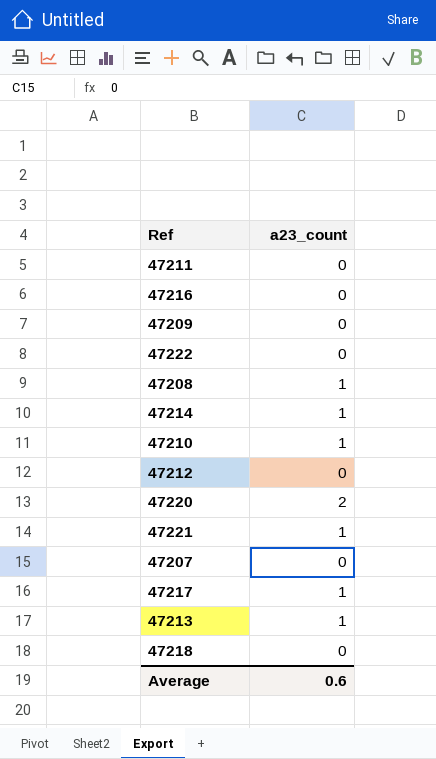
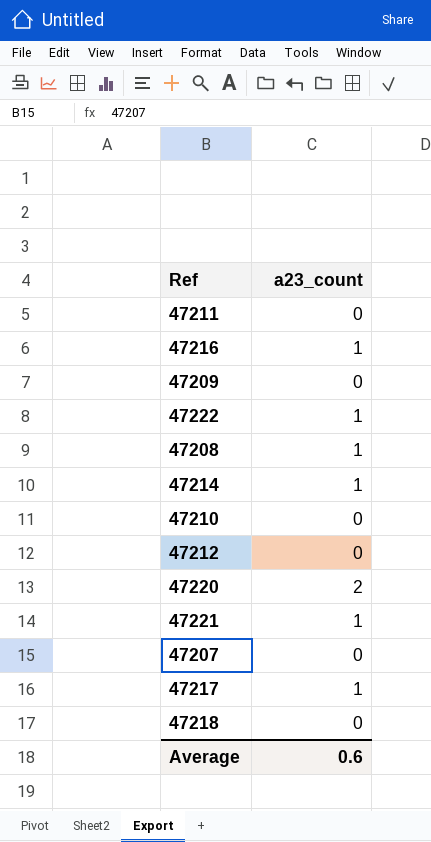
row 47213: 1 -> none
47216 | a23_count: 0 -> 1
47222 | a23_count: 0 -> 1
47210 | a23_count: 1 -> 0

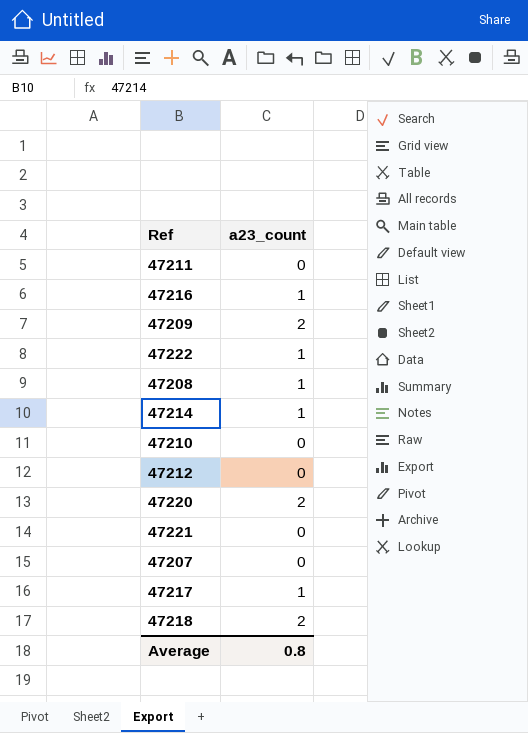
47209 | a23_count: 0 -> 2
47221 | a23_count: 1 -> 0
47218 | a23_count: 0 -> 2
Average | a23_count: 0.6 -> 0.8

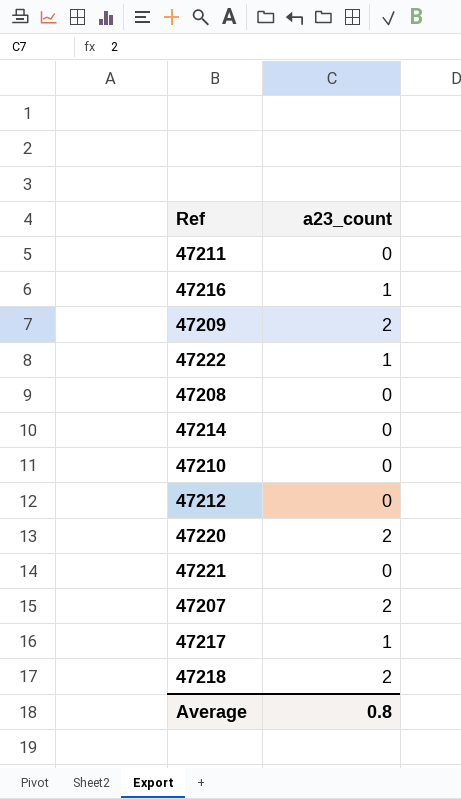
47208 | a23_count: 1 -> 0
47214 | a23_count: 1 -> 0
47207 | a23_count: 0 -> 2

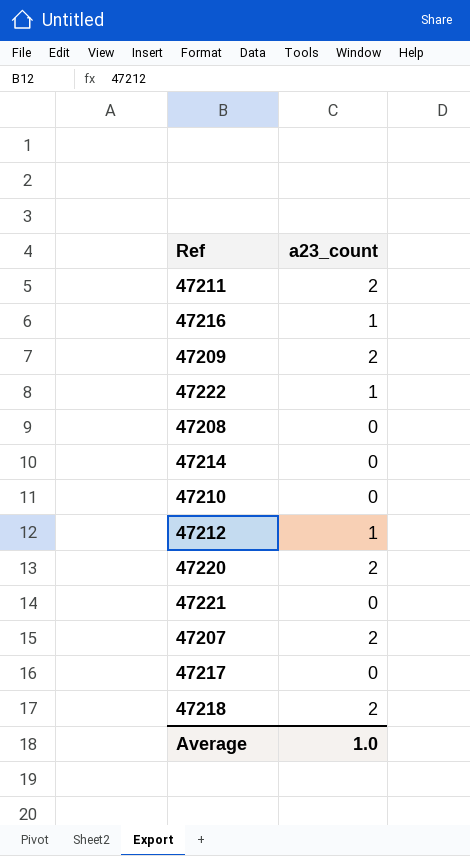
47211 | a23_count: 0 -> 2
47212 | a23_count: 0 -> 1
47217 | a23_count: 1 -> 0
Average | a23_count: 0.8 -> 1.0

